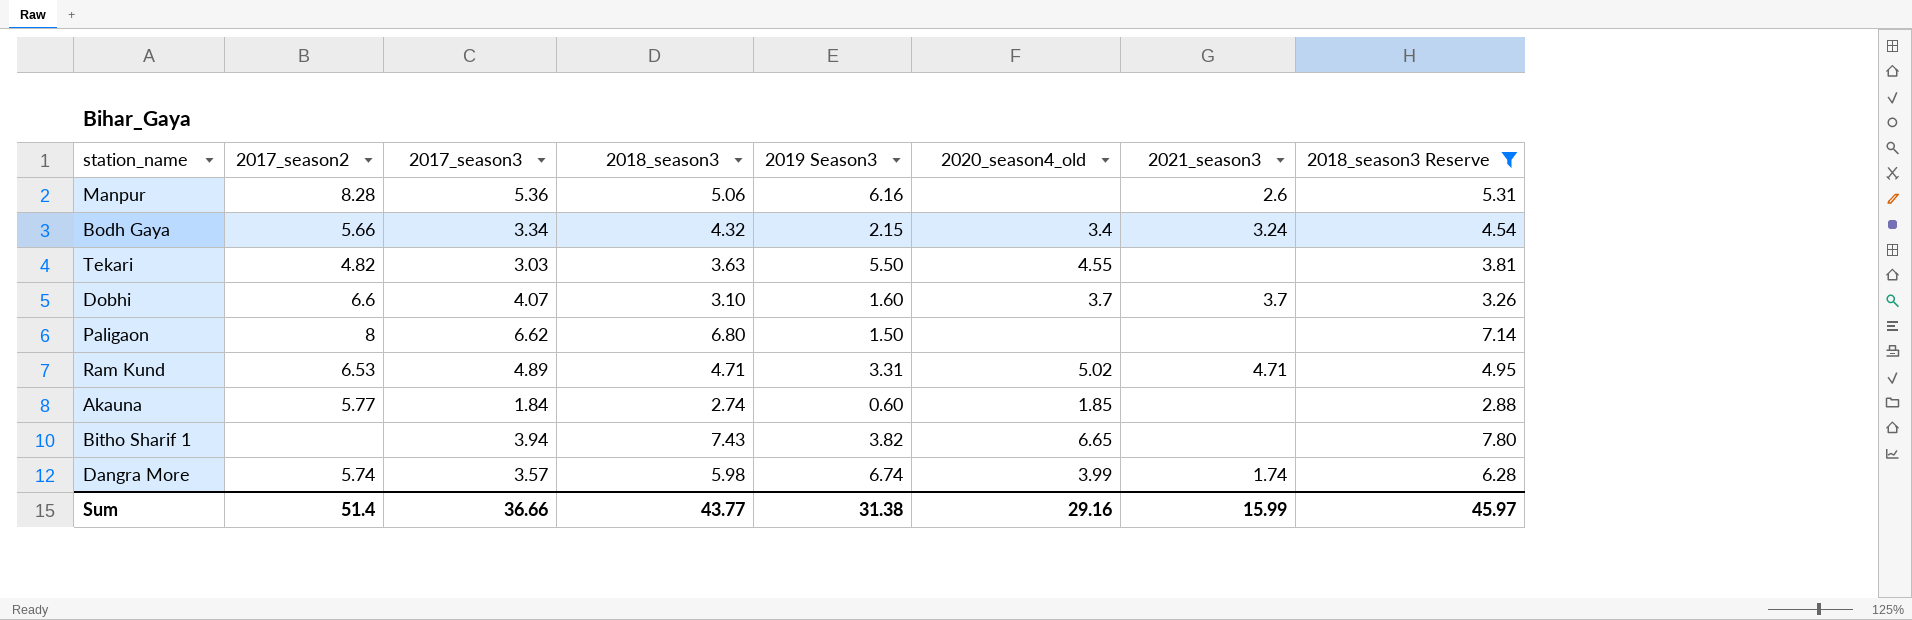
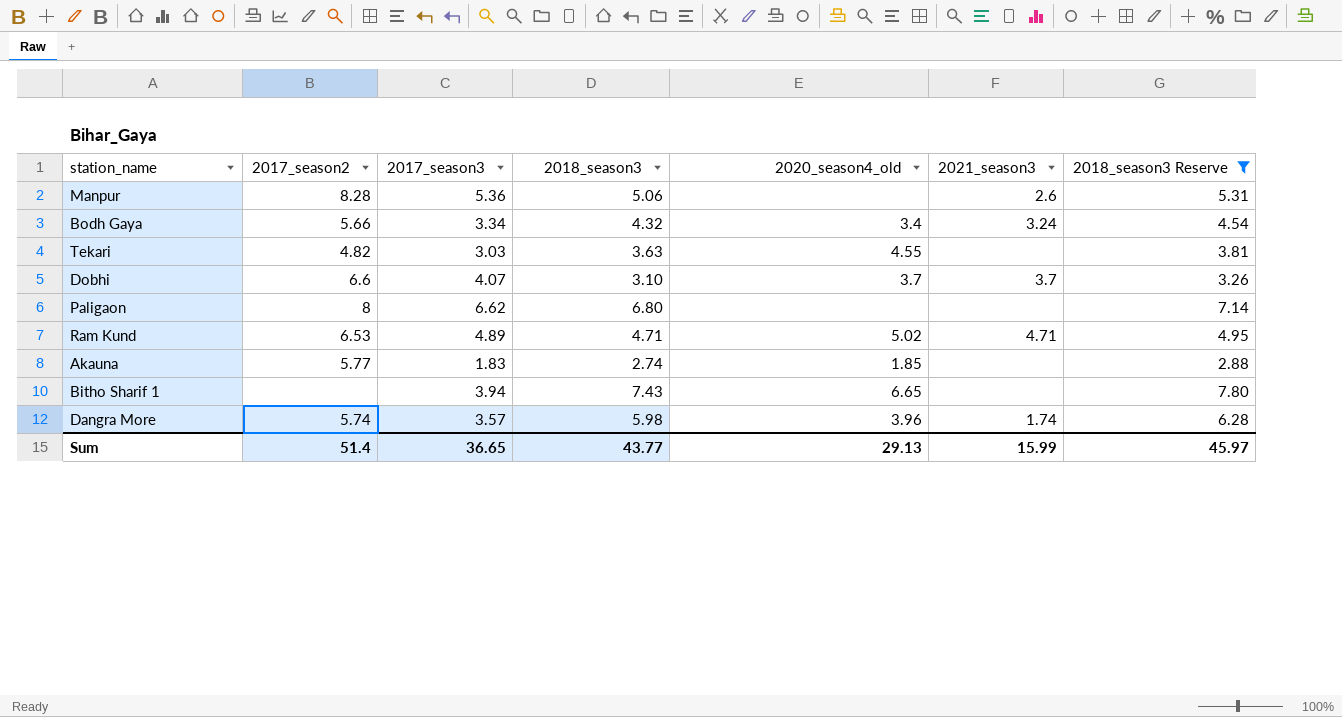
column 2019 Season3 | position: 5 -> none
Akauna | 2017_season3: 1.84 -> 1.83
Dangra More | 2020_season4_old: 3.99 -> 3.96
Sum | 2017_season3: 36.66 -> 36.65
Sum | 2020_season4_old: 29.16 -> 29.13

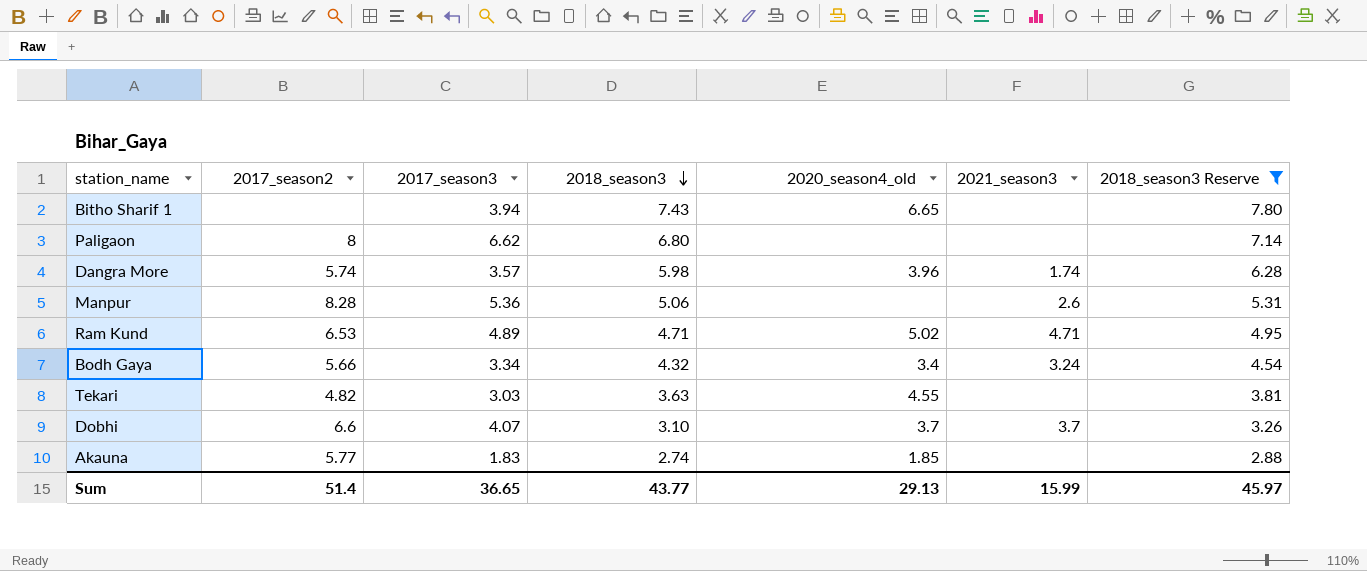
row order: none -> 2018_season3 descending

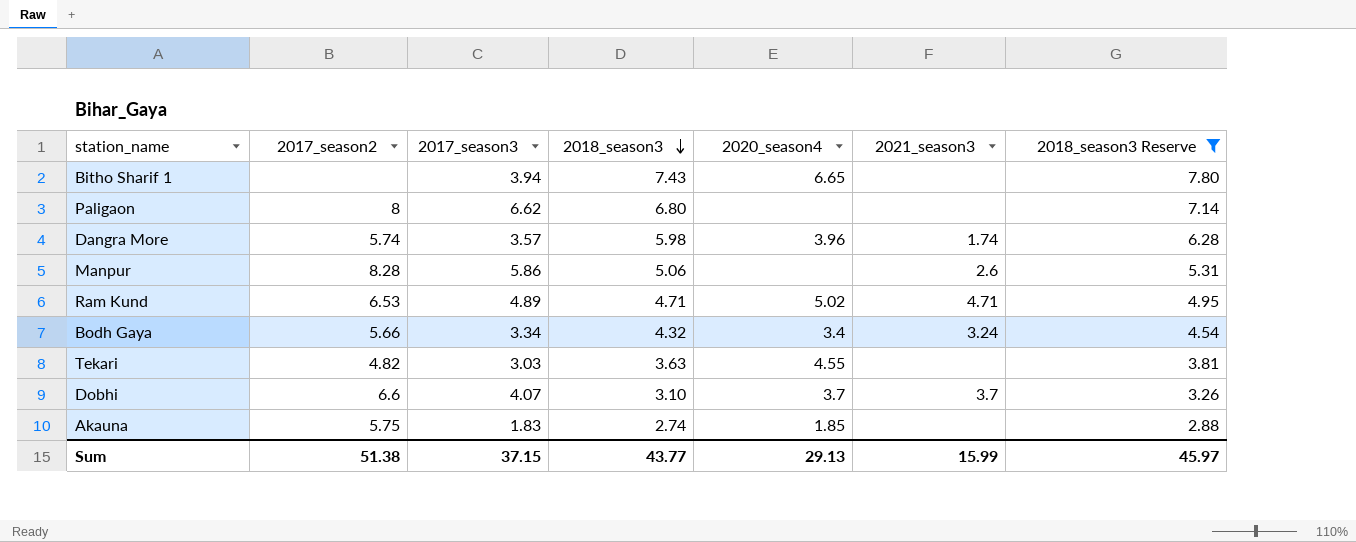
column name: 2020_season4_old -> 2020_season4
Manpur | 2017_season3: 5.36 -> 5.86
Akauna | 2017_season2: 5.77 -> 5.75
Sum | 2017_season2: 51.4 -> 51.38
Sum | 2017_season3: 36.65 -> 37.15

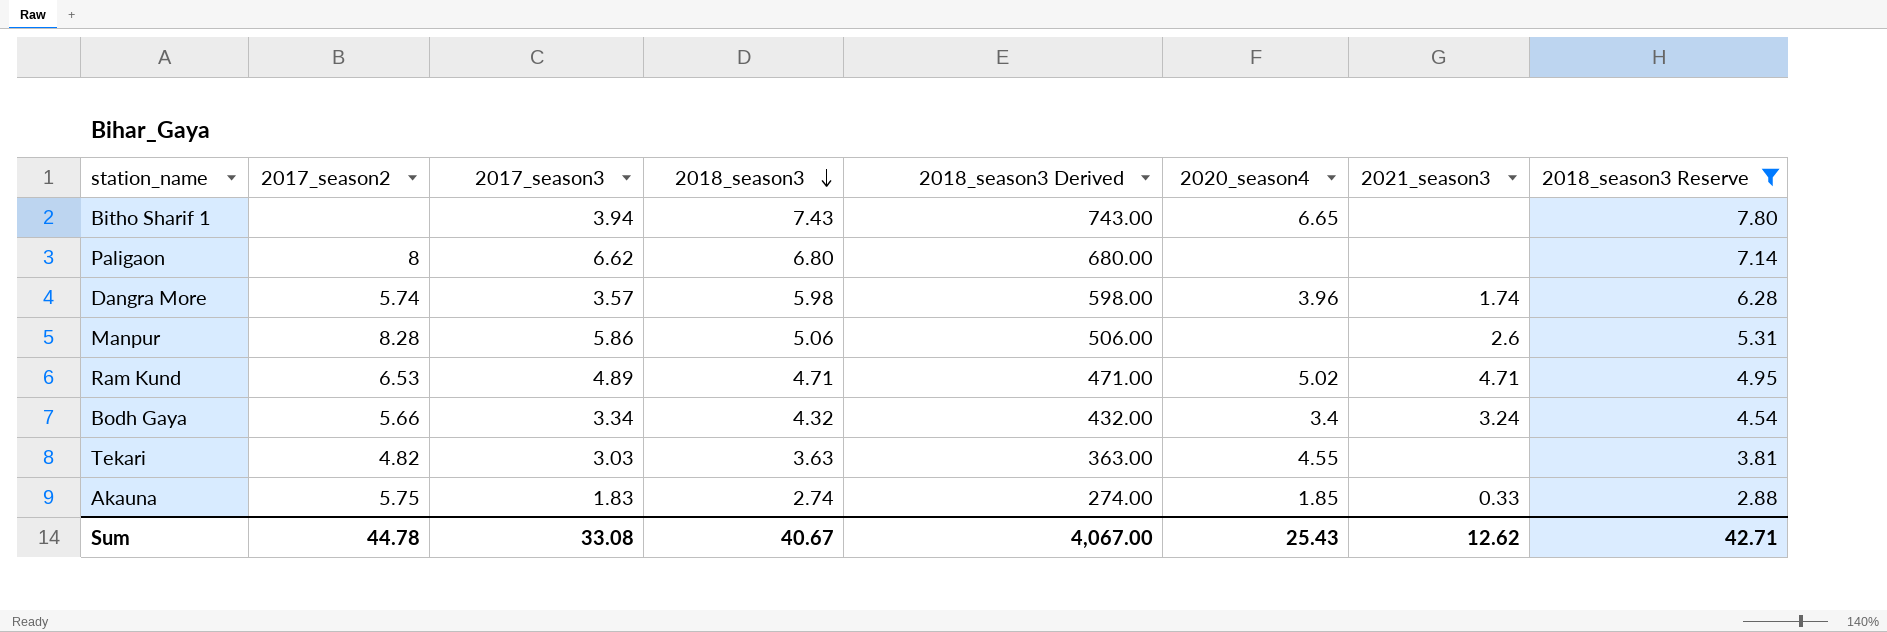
column 2018_season3 Derived | formula: none -> [2018_season3] * 100
row Dobhi: 6.6 | 4.07 | 3.10 | 3.7 | 3.7 | 3.26 -> none
Akauna | 2021_season3: none -> 0.33
Sum | 2017_season2: 51.38 -> 44.78
Sum | 2017_season3: 37.15 -> 33.08
Sum | 2018_season3: 43.77 -> 40.67
Sum | 2020_season4: 29.13 -> 25.43
Sum | 2021_season3: 15.99 -> 12.62
Sum | 2018_season3 Reserve: 45.97 -> 42.71

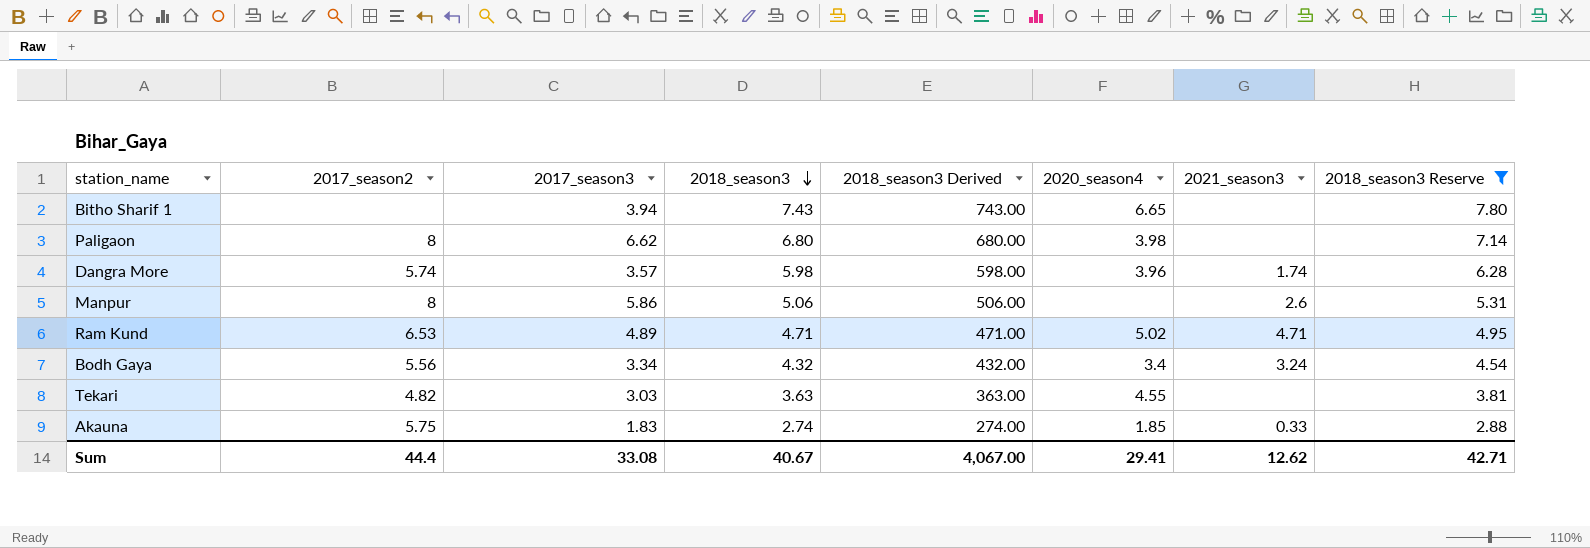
Paligaon | 2020_season4: none -> 3.98
Manpur | 2017_season2: 8.28 -> 8
Bodh Gaya | 2017_season2: 5.66 -> 5.56
Sum | 2017_season2: 44.78 -> 44.4
Sum | 2020_season4: 25.43 -> 29.41

